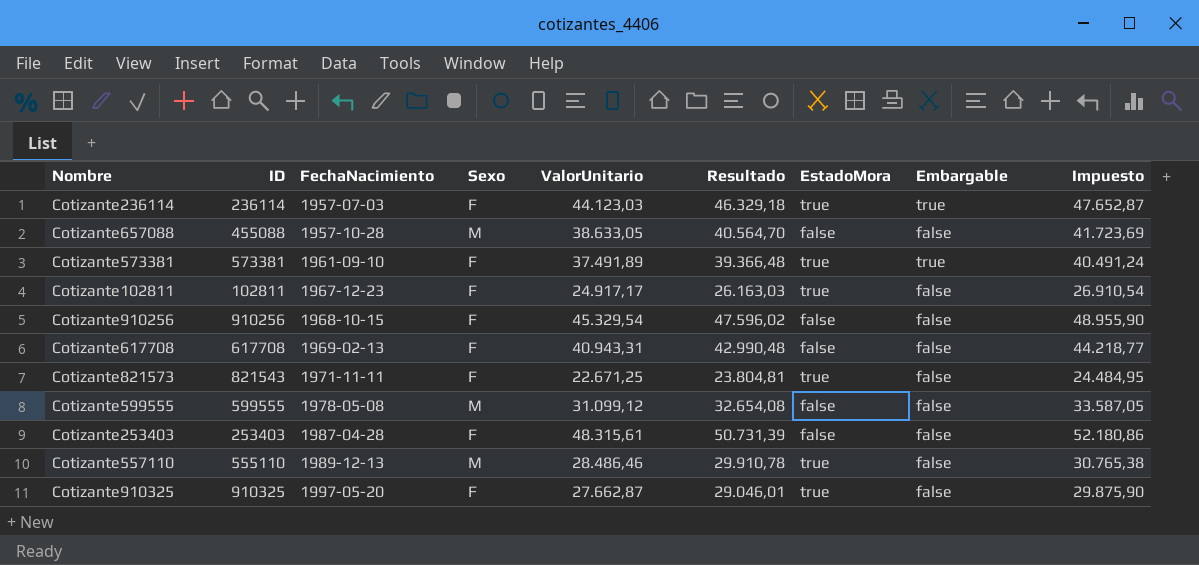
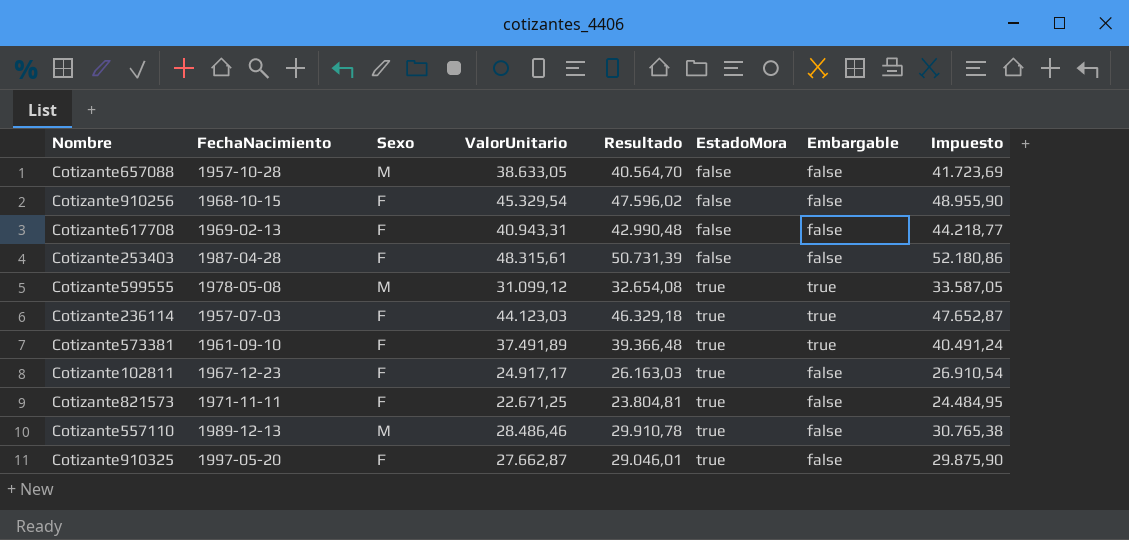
row order: FechaNacimiento ascending -> EstadoMora ascending
column ID | position: 2 -> none
Cotizante599555 | EstadoMora: false -> true
Cotizante599555 | Embargable: false -> true

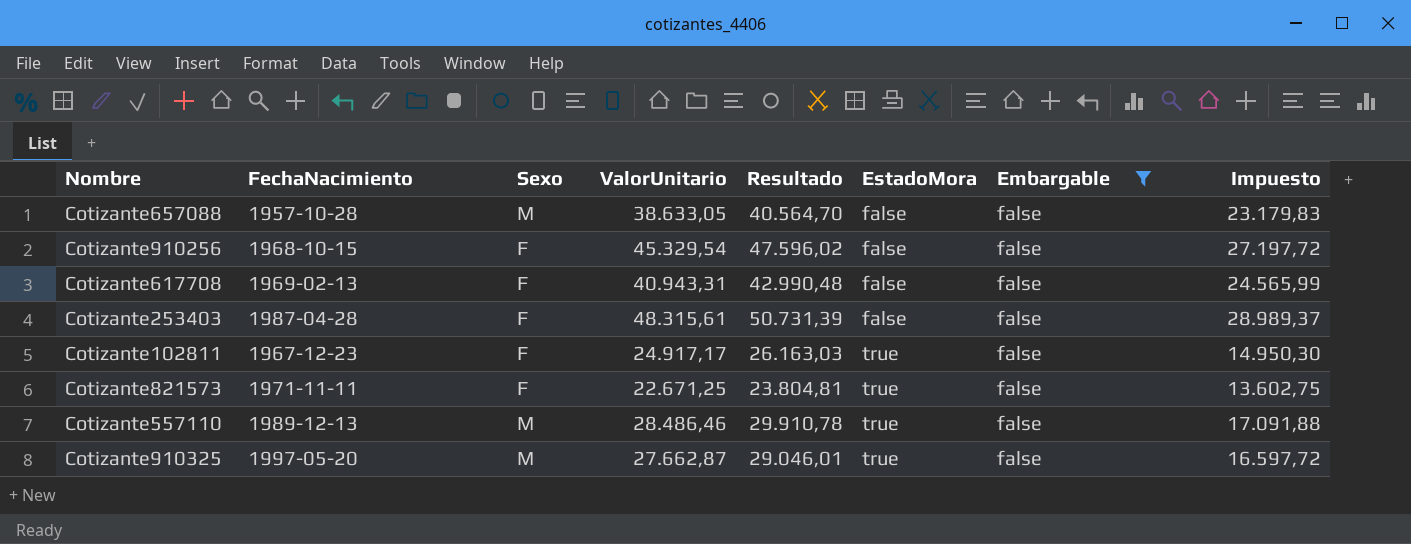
filter: none -> Embargable = false
column Impuesto | formula: [ValorUnitario] * 1,08 -> [ValorUnitario] * 0,6
Cotizante910325 | Sexo: F -> M

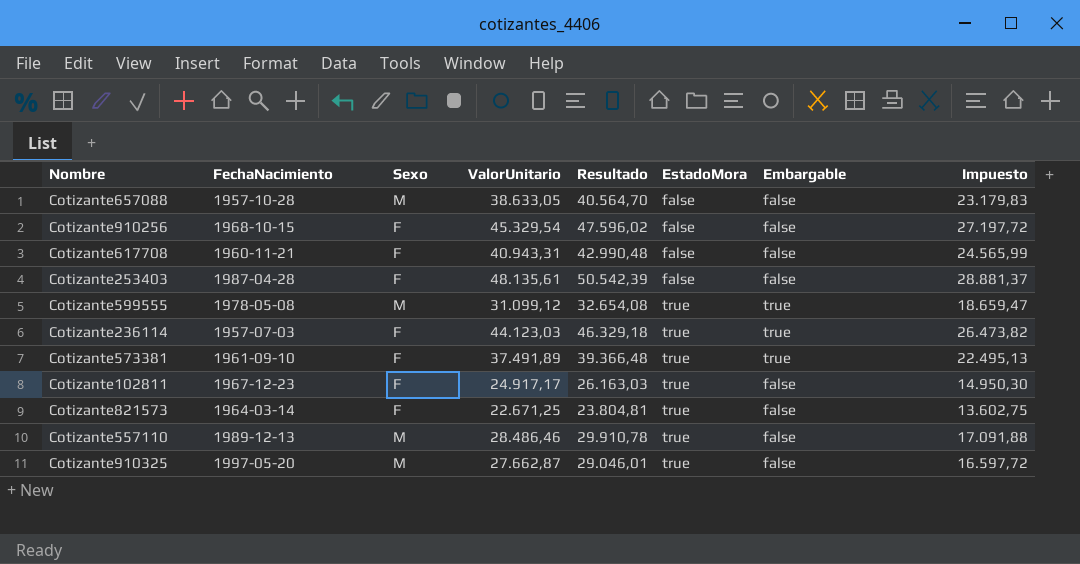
filter: Embargable = false -> none
Cotizante617708 | FechaNacimiento: 1969-02-13 -> 1960-11-21
Cotizante253403 | ValorUnitario: 48.315,61 -> 48.135,61
Cotizante253403 | Resultado: 50.731,39 -> 50.542,39
Cotizante253403 | Impuesto: 28.989,37 -> 28.881,37
Cotizante821573 | FechaNacimiento: 1971-11-11 -> 1964-03-14

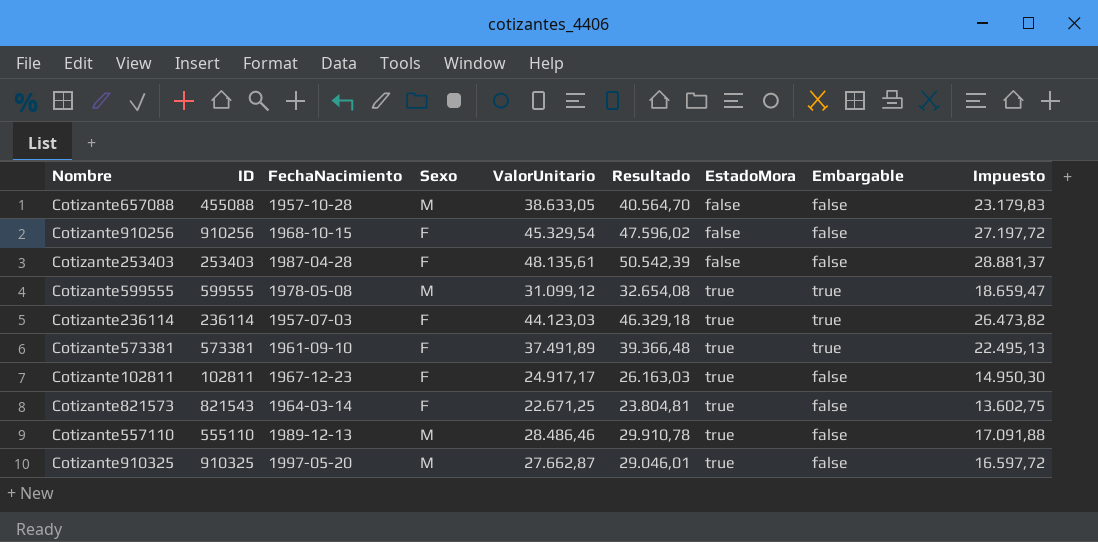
column ID | position: none -> 2
row Cotizante617708: 1960-11-21 | F | 40.943,31 | 42.990,48 | false | false | 24.565,99 -> none

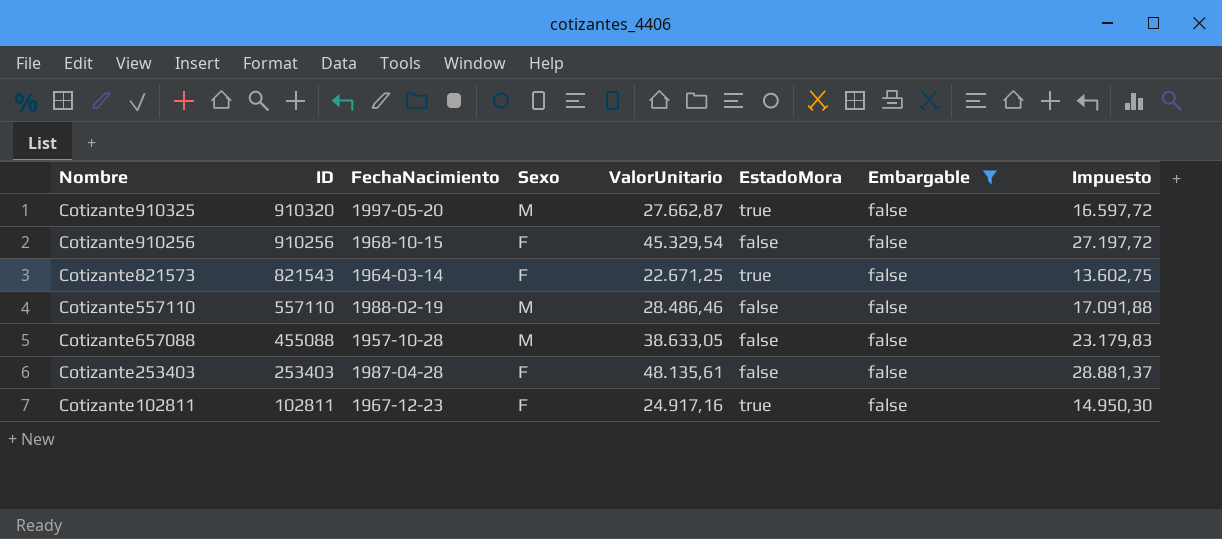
filter: none -> Embargable = false
row order: EstadoMora ascending -> ID descending
column Resultado | formula: [ValorUnitario] * 1,05 -> none
Cotizante910325 | ID: 910325 -> 910320
Cotizante557110 | ID: 555110 -> 557110
Cotizante557110 | FechaNacimiento: 1989-12-13 -> 1988-02-19
Cotizante557110 | EstadoMora: true -> false
Cotizante102811 | ValorUnitario: 24.917,17 -> 24.917,16

